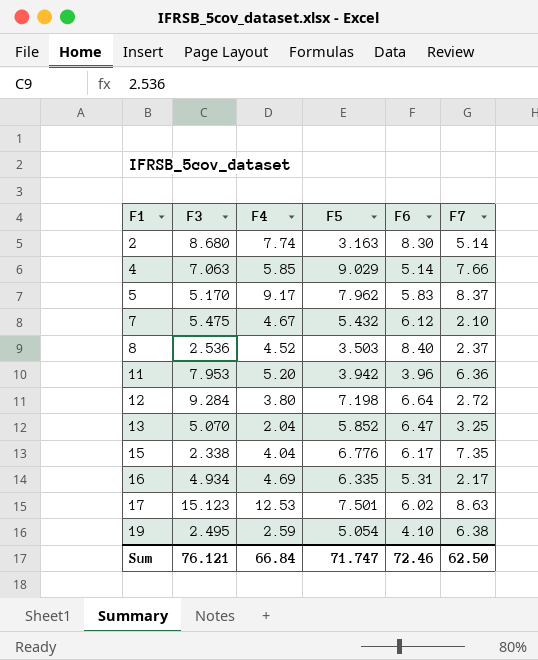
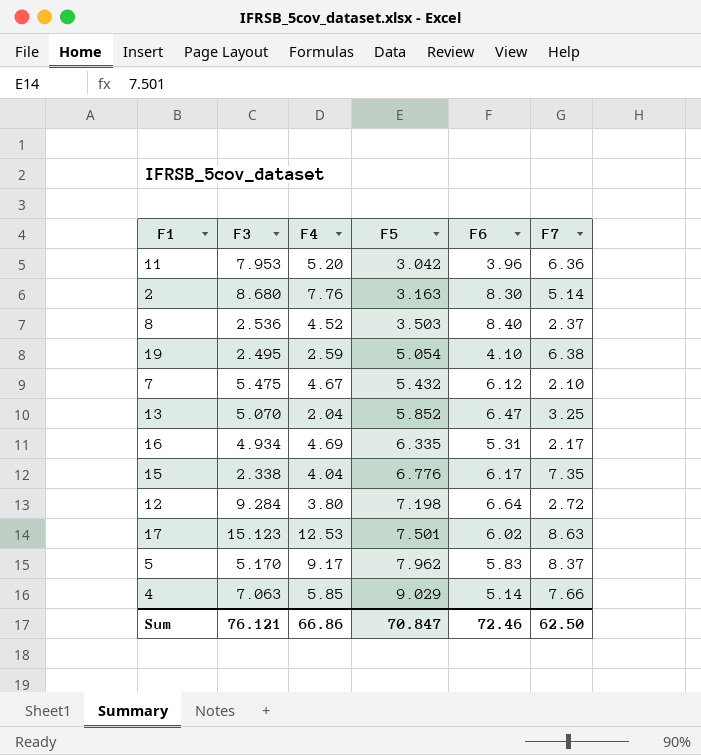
row order: F1 ascending -> F5 ascending
11 | F5: 3.942 -> 3.042
2 | F4: 7.74 -> 7.76
Sum | F4: 66.84 -> 66.86
Sum | F5: 71.747 -> 70.847

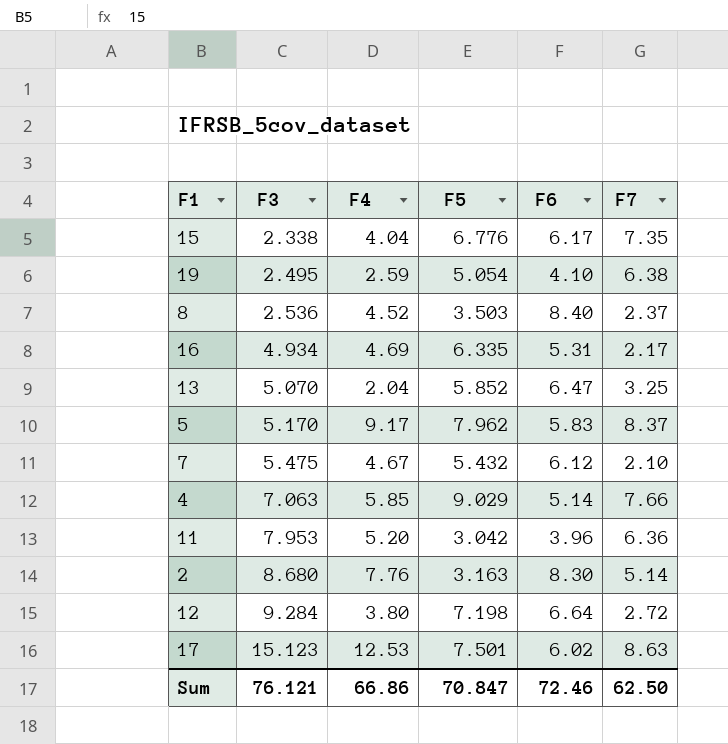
row order: F5 ascending -> F3 ascending

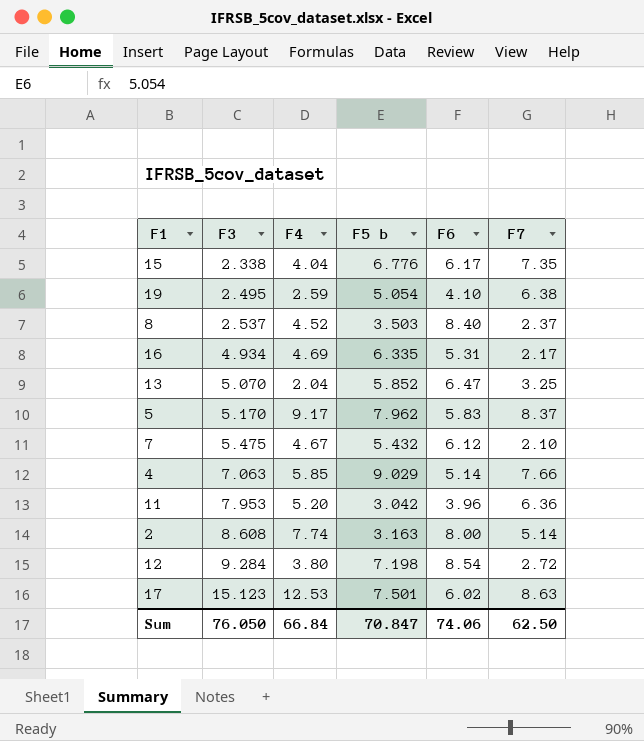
column name: F5 -> F5 b
8 | F3: 2.536 -> 2.537
2 | F3: 8.680 -> 8.608
2 | F4: 7.76 -> 7.74
2 | F6: 8.30 -> 8.00
12 | F6: 6.64 -> 8.54
Sum | F3: 76.121 -> 76.050
Sum | F4: 66.86 -> 66.84
Sum | F6: 72.46 -> 74.06

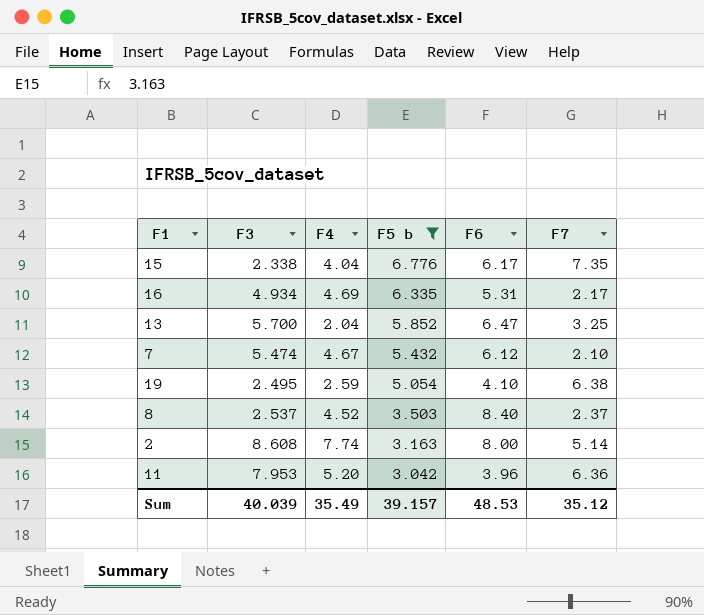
filter: none -> F5 b <= 6.776
row order: F3 ascending -> F5 b descending
13 | F3: 5.070 -> 5.700
7 | F3: 5.475 -> 5.474
Sum | F3: 76.050 -> 40.039
Sum | F4: 66.84 -> 35.49
Sum | F5 b: 70.847 -> 39.157
Sum | F6: 74.06 -> 48.53
Sum | F7: 62.50 -> 35.12

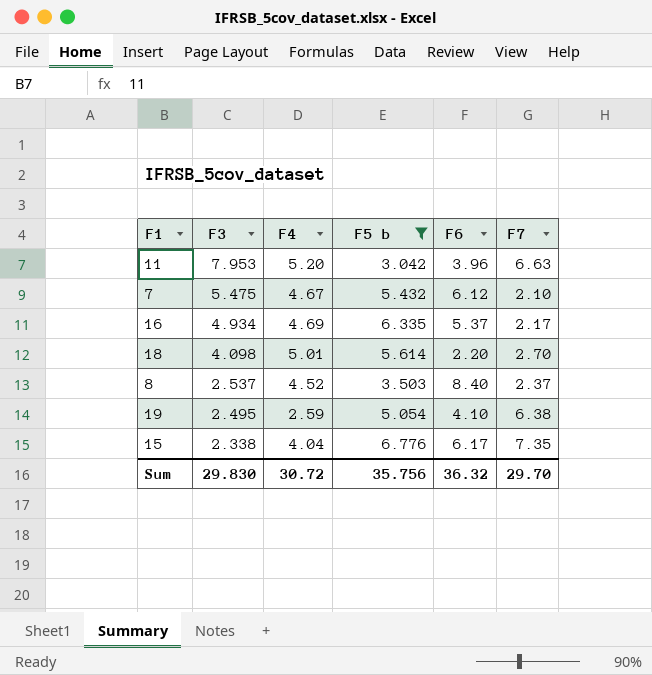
row order: F5 b descending -> F3 descending
row 13: 5.700 | 2.04 | 5.852 | 6.47 | 3.25 -> none
row 2: 8.608 | 7.74 | 3.163 | 8.00 | 5.14 -> none
11 | F7: 6.36 -> 6.63
7 | F3: 5.474 -> 5.475
16 | F6: 5.31 -> 5.37
row 18: none -> 4.098 | 5.01 | 5.614 | 2.20 | 2.70
Sum | F3: 40.039 -> 29.830
Sum | F4: 35.49 -> 30.72
Sum | F5 b: 39.157 -> 35.756
Sum | F6: 48.53 -> 36.32
Sum | F7: 35.12 -> 29.70

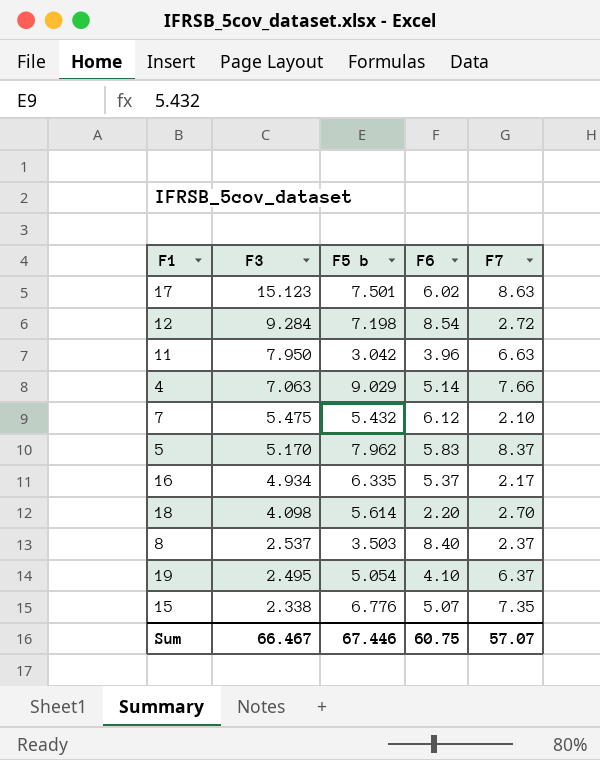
filter: F5 b <= 6.776 -> none
column F4 | position: 3 -> none
11 | F3: 7.953 -> 7.950
19 | F7: 6.38 -> 6.37
15 | F6: 6.17 -> 5.07
Sum | F3: 29.830 -> 66.467
Sum | F5 b: 35.756 -> 67.446
Sum | F6: 36.32 -> 60.75
Sum | F7: 29.70 -> 57.07

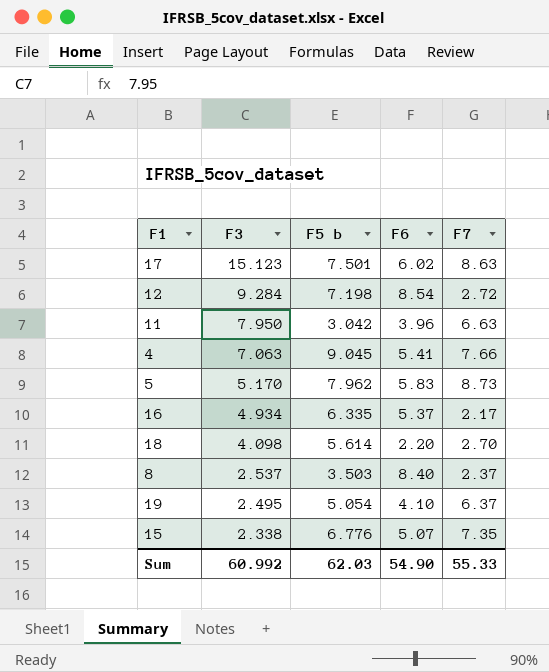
row 7: 5.475 | 5.432 | 6.12 | 2.10 -> none
4 | F5 b: 9.029 -> 9.045
4 | F6: 5.14 -> 5.41
5 | F7: 8.37 -> 8.73
Sum | F3: 66.467 -> 60.992
Sum | F5 b: 67.446 -> 62.03
Sum | F6: 60.75 -> 54.90
Sum | F7: 57.07 -> 55.33

